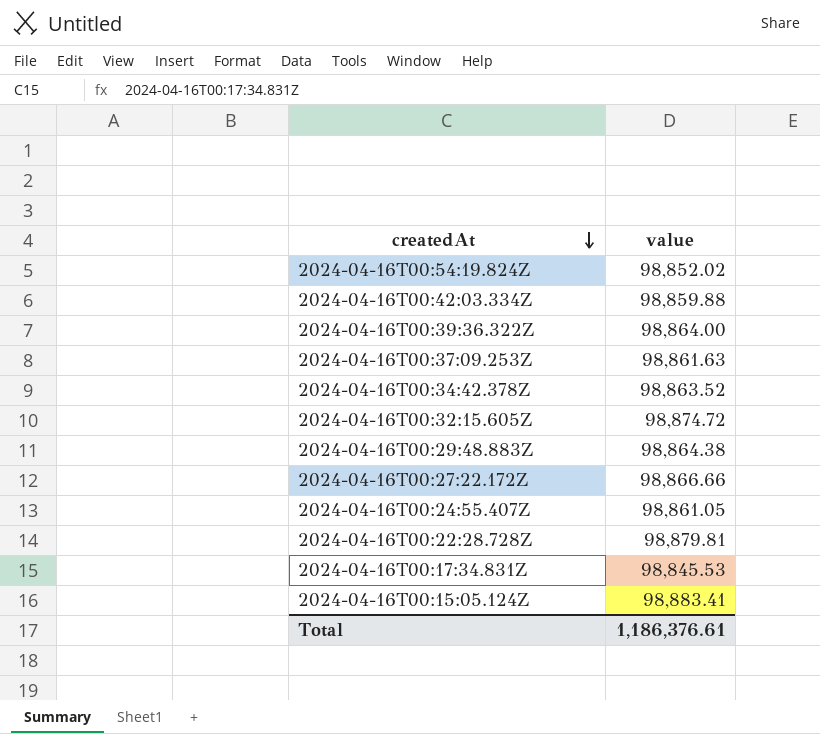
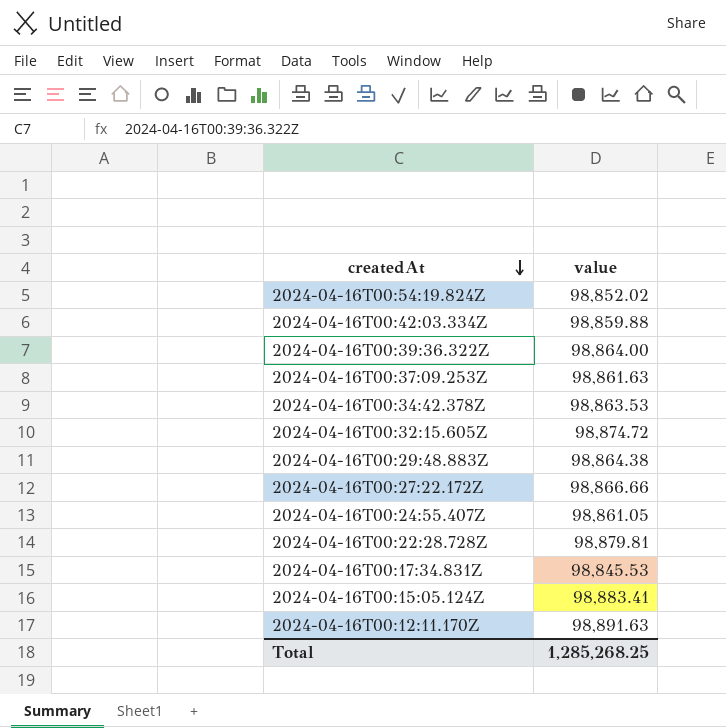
2024-04-16T00:34:42.378Z | value: 98,863.52 -> 98,863.53
row 2024-04-16T00:12:11.170Z: none -> 98,891.63
Total | value: 1,186,376.61 -> 1,285,268.25

